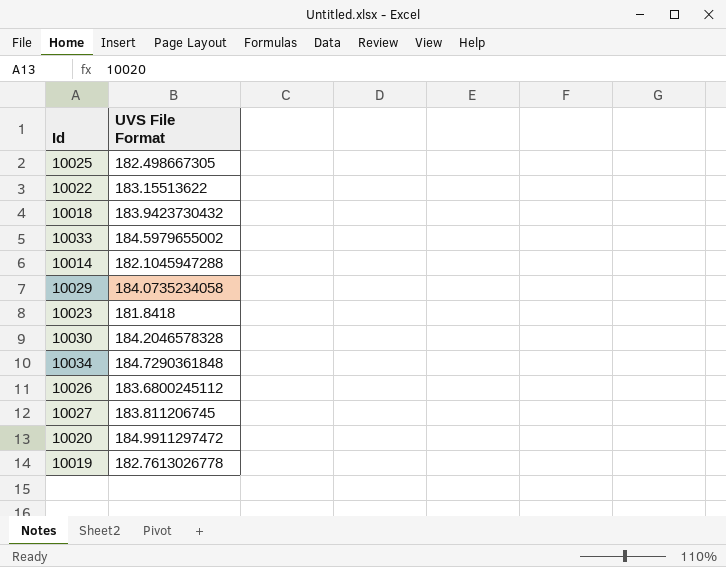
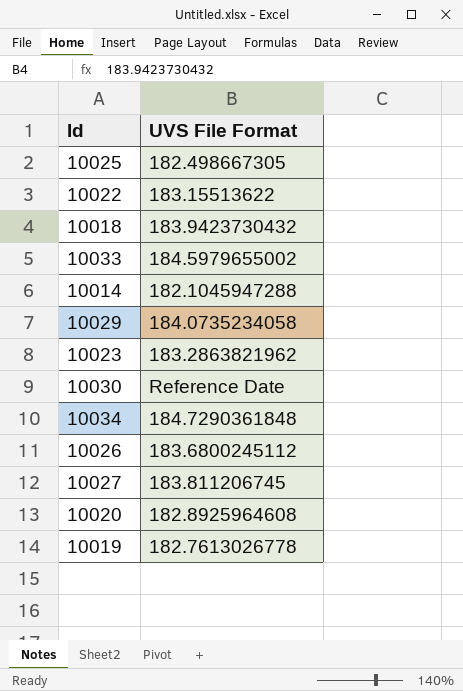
10023 | UVS File Format: 181.8418 -> 183.2863821962
10030 | UVS File Format: 184.2046578328 -> Reference Date
10020 | UVS File Format: 184.9911297472 -> 182.8925964608

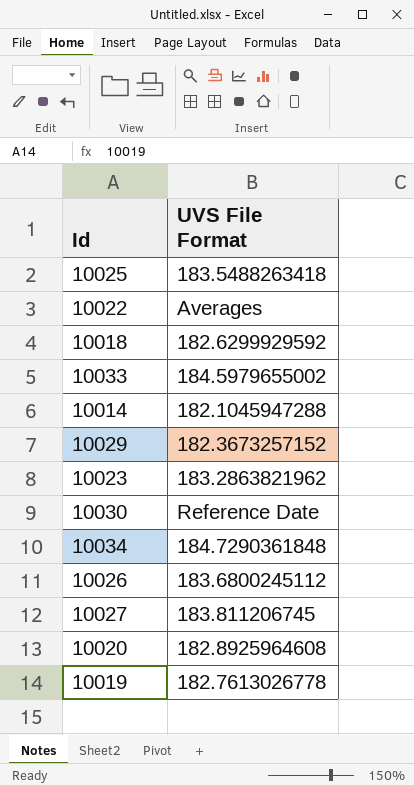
10025 | UVS File Format: 182.498667305 -> 183.5488263418
10022 | UVS File Format: 183.15513622 -> Averages
10018 | UVS File Format: 183.9423730432 -> 182.6299929592
10029 | UVS File Format: 184.0735234058 -> 182.3673257152

